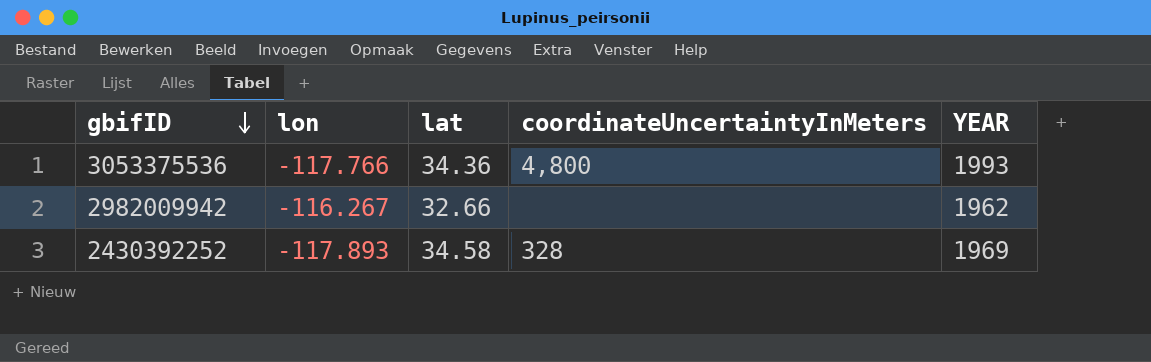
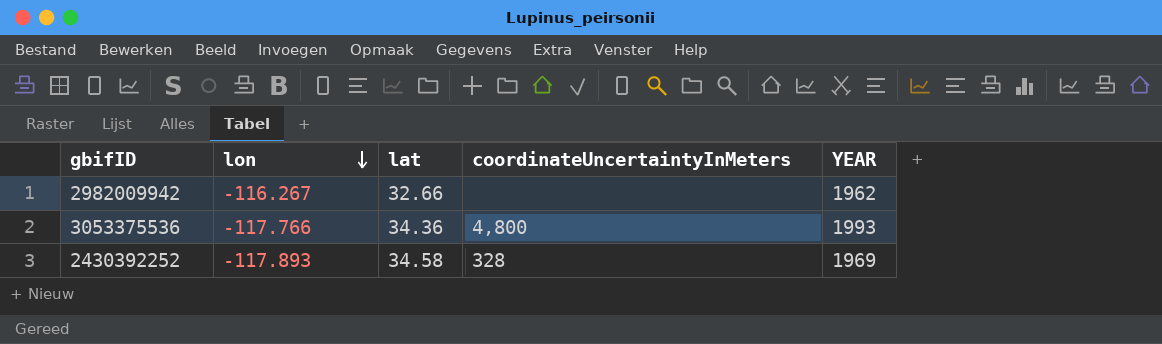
row order: gbifID descending -> lon descending

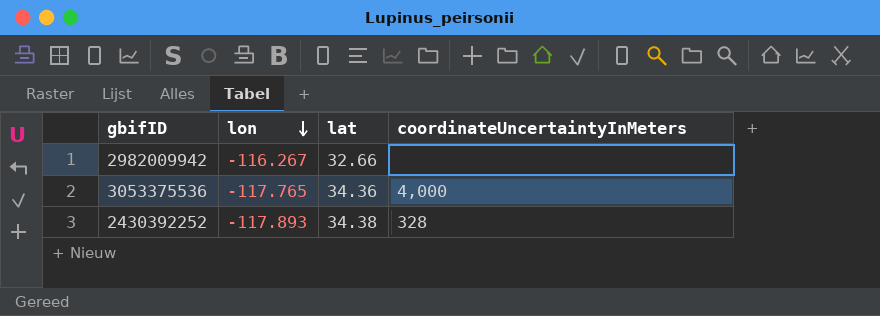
column YEAR | position: 5 -> none
3053375536 | lon: -117.766 -> -117.765
3053375536 | coordinateUncertaintyInMeters: 4,800 -> 4,000
2430392252 | lat: 34.58 -> 34.38

